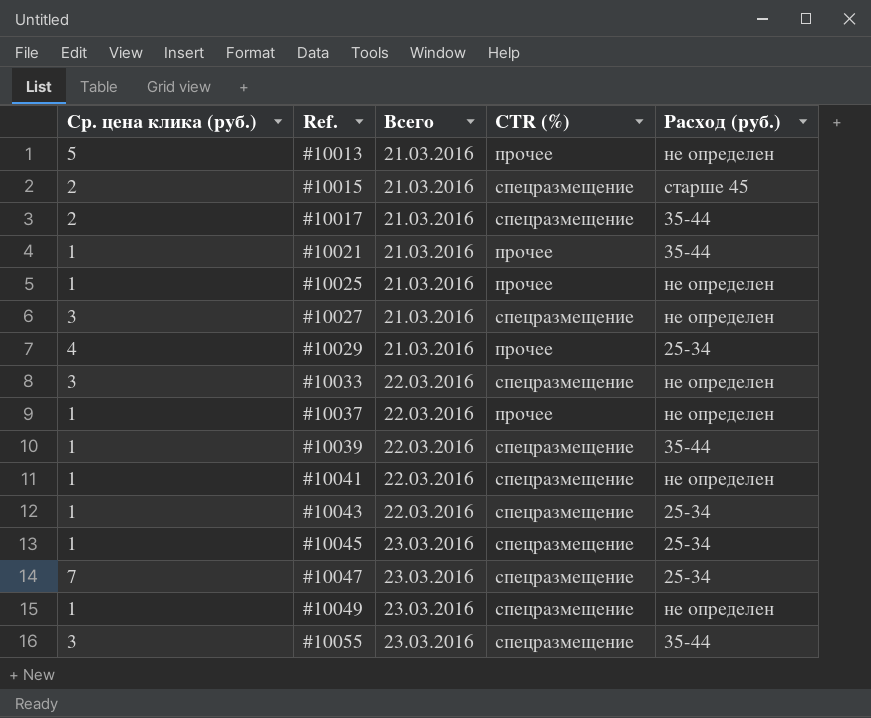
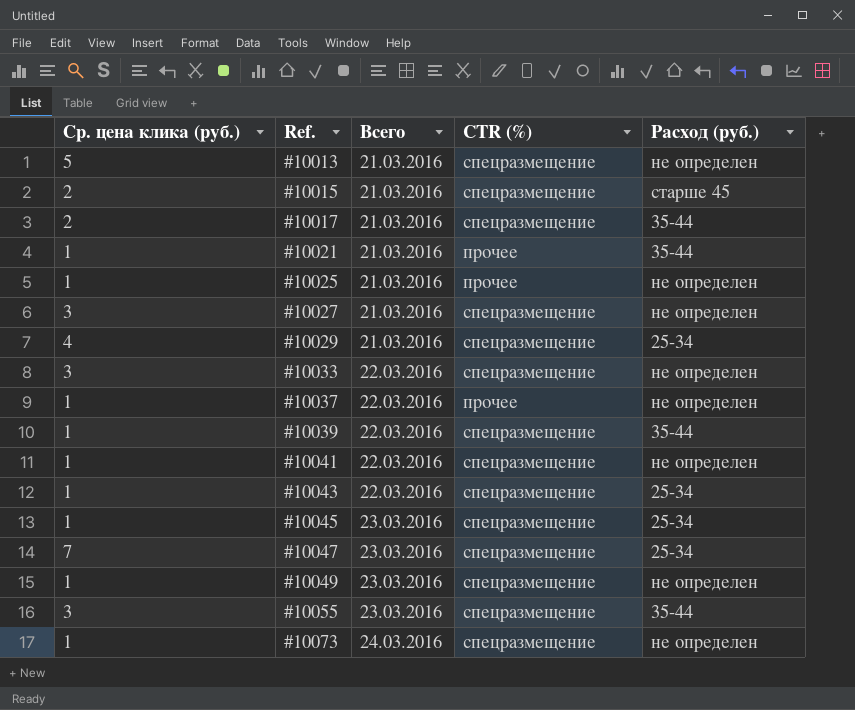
#10013 | CTR (%): прочее -> спецразмещение
#10029 | CTR (%): прочее -> спецразмещение
row #10073: none -> 1 | 24.03.2016 | спецразмещение | не определен

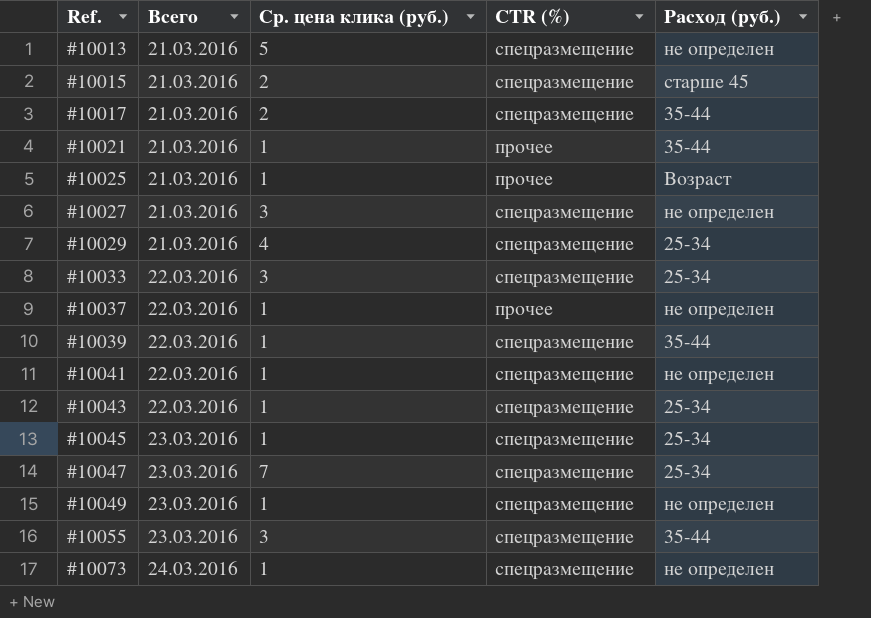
column Ср. цена клика (руб.) | position: 1 -> 3
#10025 | Расход (руб.): не определен -> Возраст
#10033 | Расход (руб.): не определен -> 25-34

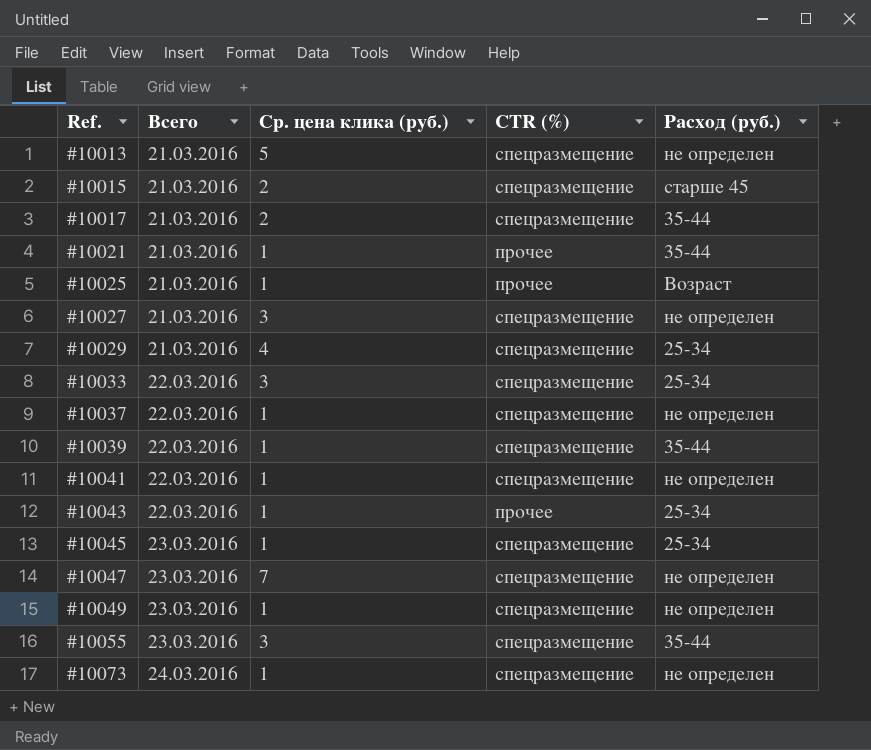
#10037 | CTR (%): прочее -> спецразмещение
#10043 | CTR (%): спецразмещение -> прочее
#10047 | Расход (руб.): 25-34 -> не определен

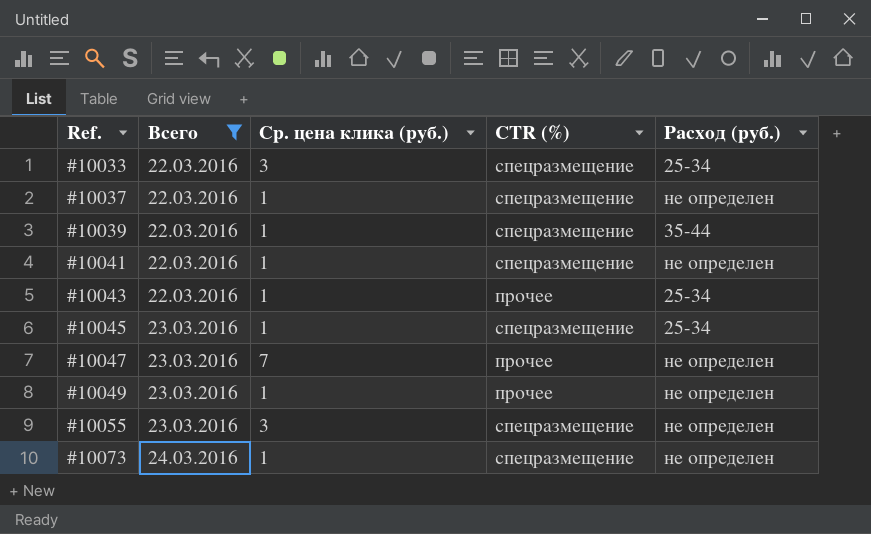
filter: none -> Всего != 21.03.2016
#10047 | CTR (%): спецразмещение -> прочее
#10049 | CTR (%): спецразмещение -> прочее
#10055 | Расход (руб.): 35-44 -> не определен

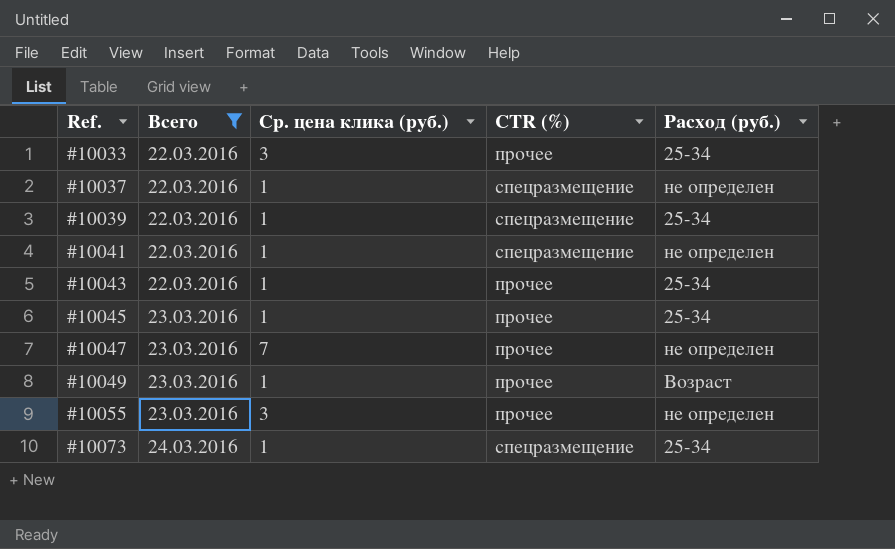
#10033 | CTR (%): спецразмещение -> прочее
#10039 | Расход (руб.): 35-44 -> 25-34
#10045 | CTR (%): спецразмещение -> прочее
#10049 | Расход (руб.): не определен -> Возраст
#10055 | CTR (%): спецразмещение -> прочее
#10073 | Расход (руб.): не определен -> 25-34

